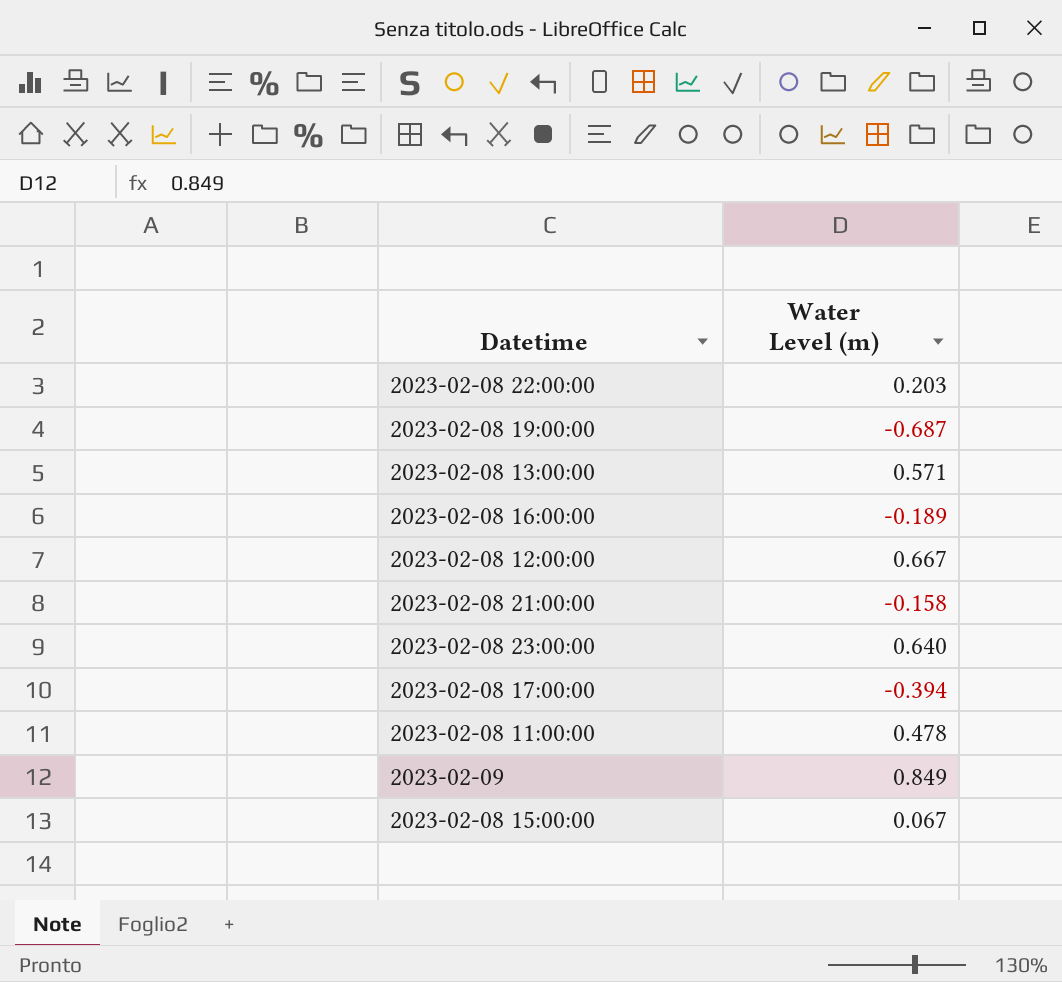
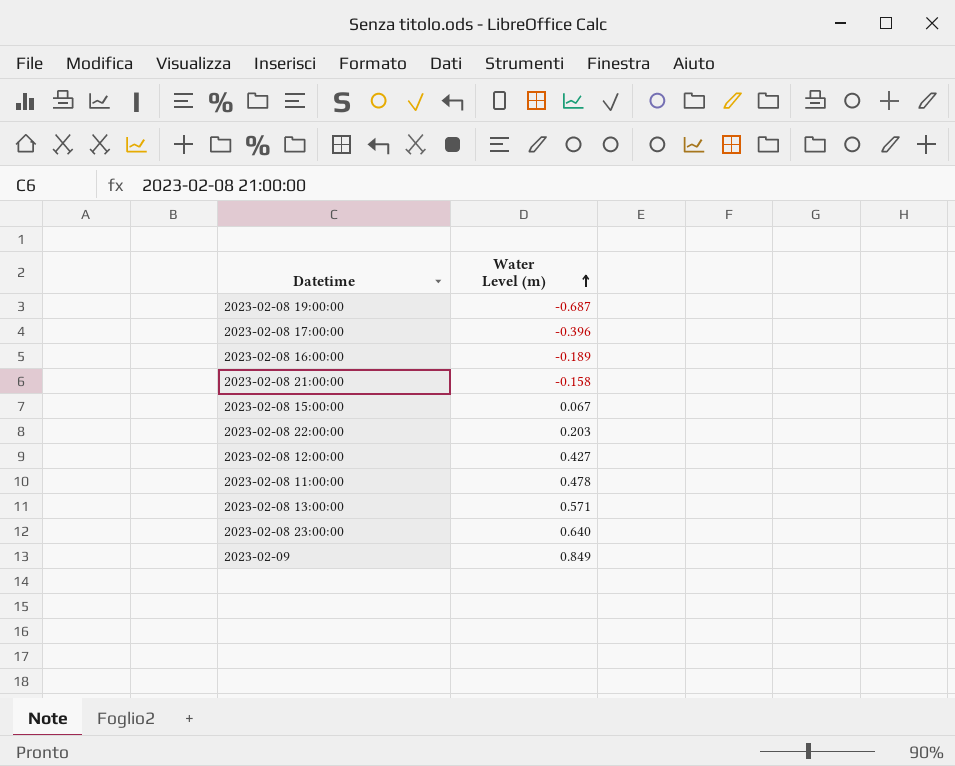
row order: none -> Water Level (m) ascending
2023-02-08 17:00:00 | Water Level (m): -0.394 -> -0.396
2023-02-08 12:00:00 | Water Level (m): 0.667 -> 0.427

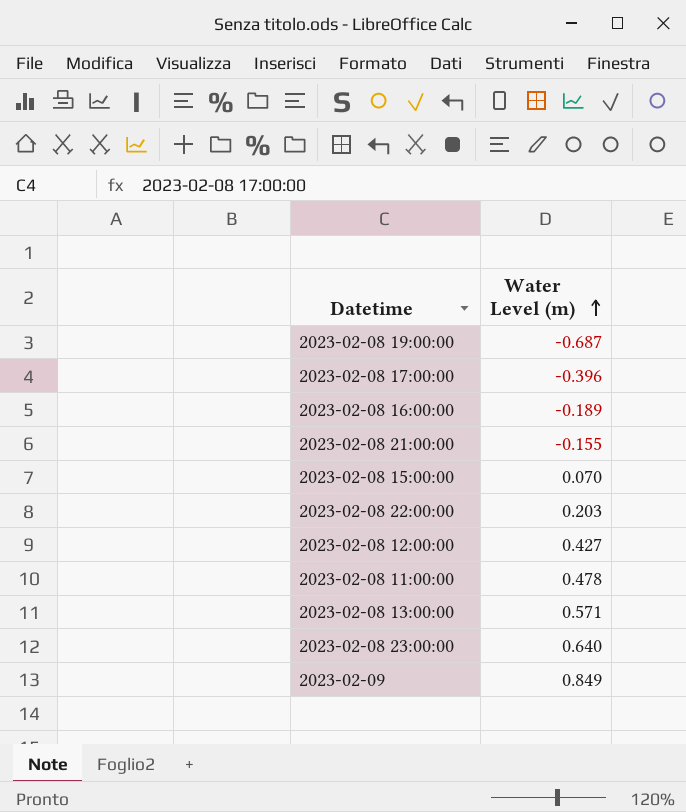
2023-02-08 21:00:00 | Water Level (m): -0.158 -> -0.155
2023-02-08 15:00:00 | Water Level (m): 0.067 -> 0.070

